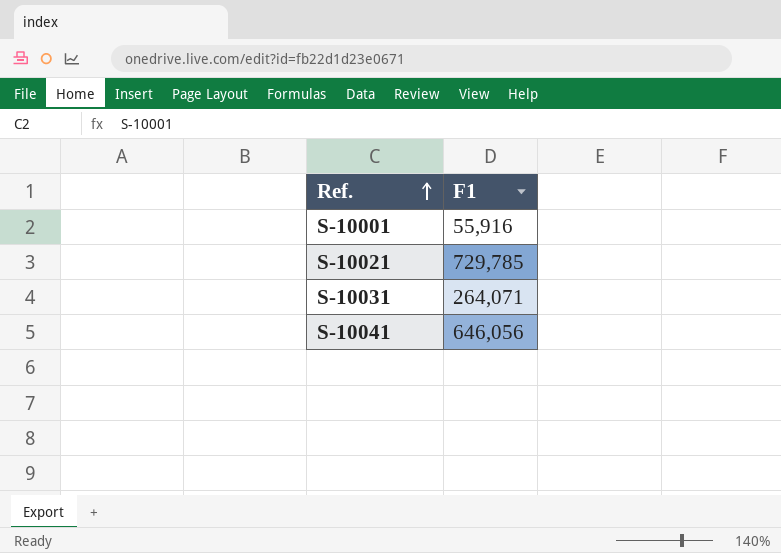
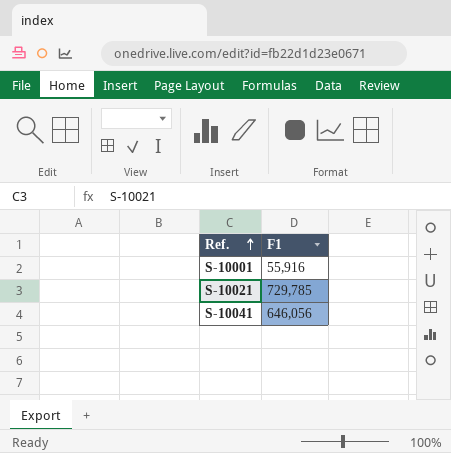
row S-10031: 264,071 -> none

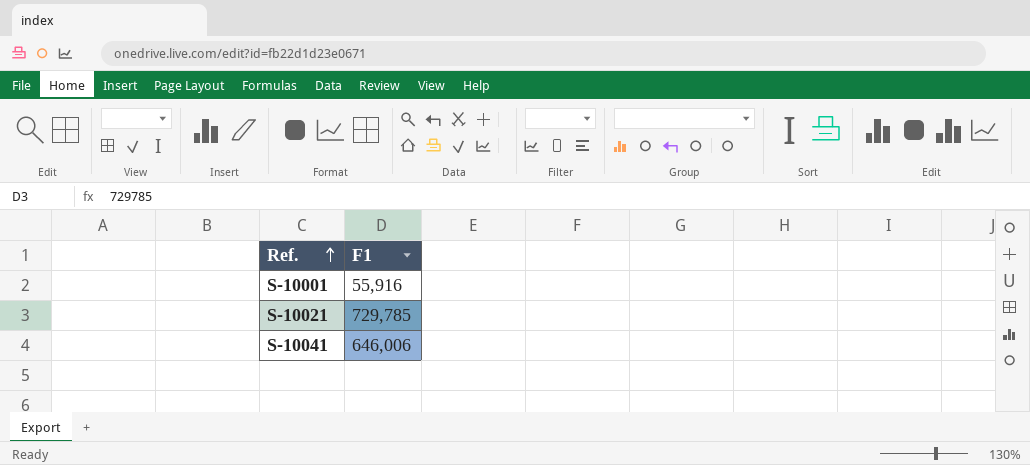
S-10041 | F1: 646,056 -> 646,006

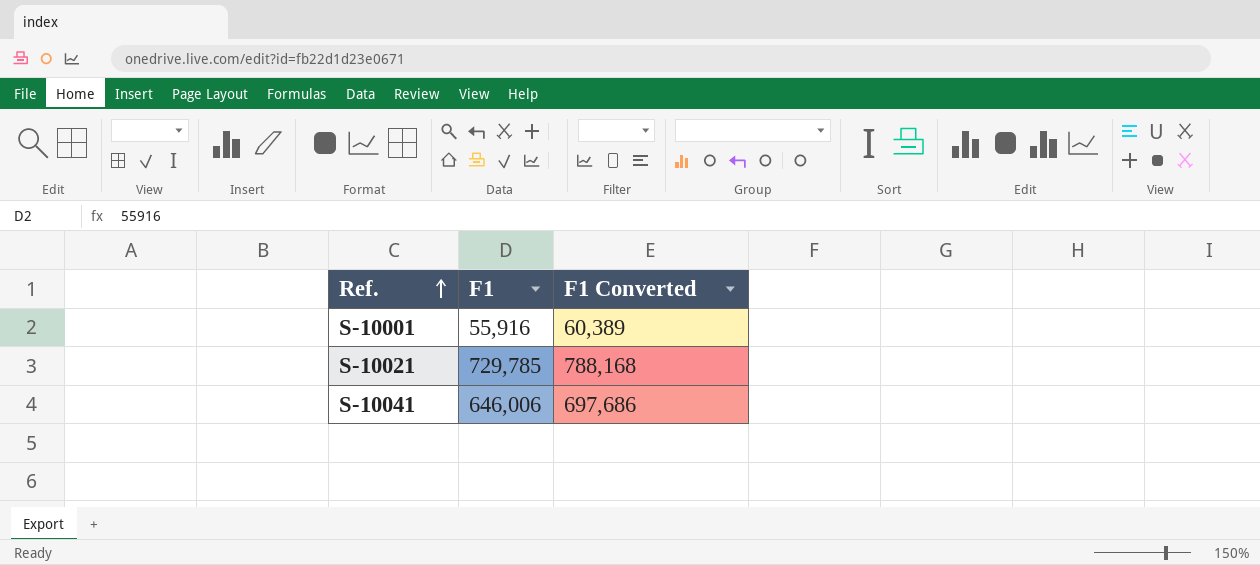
column F1 Converted | formula: none -> [F1] * 1.08

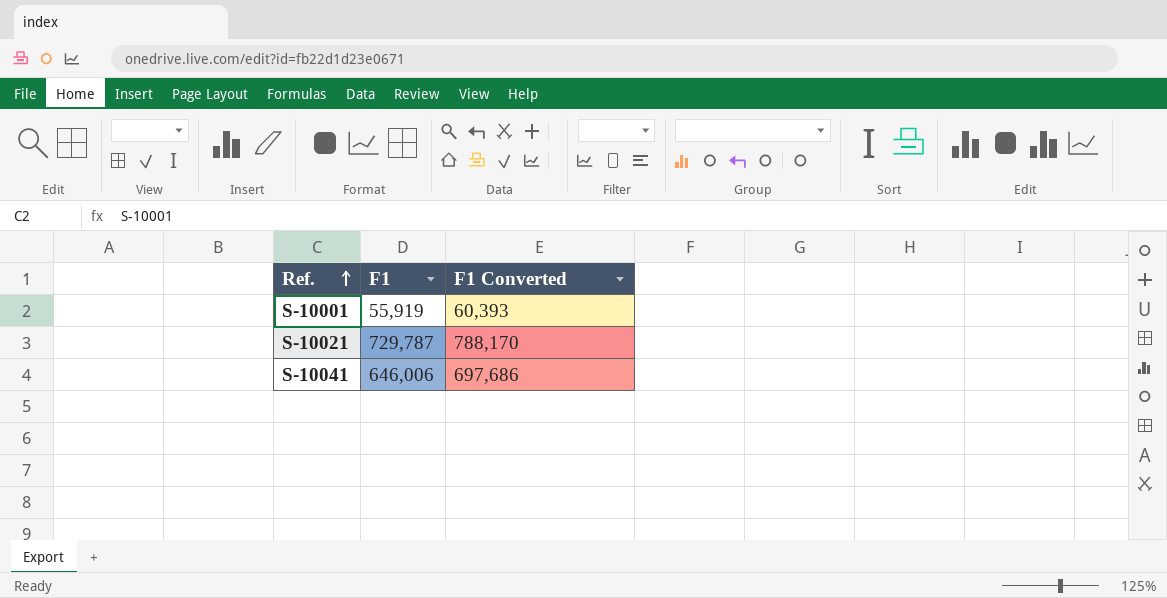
S-10001 | F1: 55,916 -> 55,919
S-10001 | F1 Converted: 60,389 -> 60,393
S-10021 | F1: 729,785 -> 729,787
S-10021 | F1 Converted: 788,168 -> 788,170

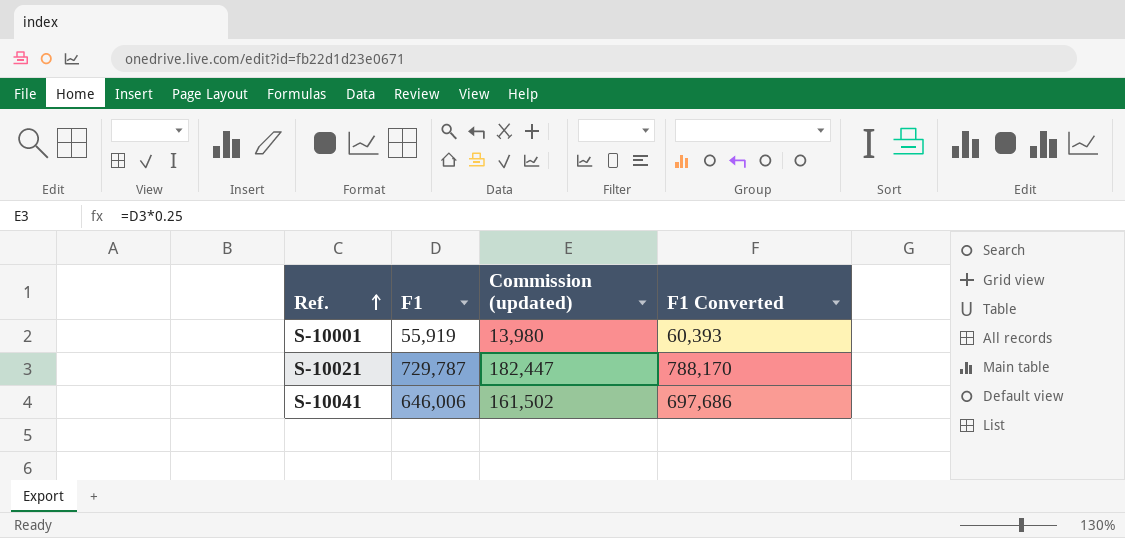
column Commission (updated) | formula: none -> [F1] * 0.25

